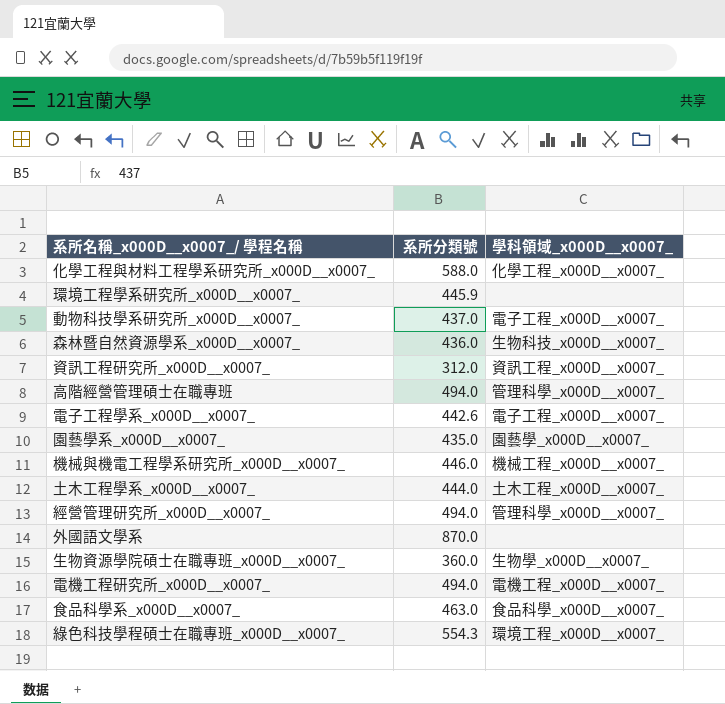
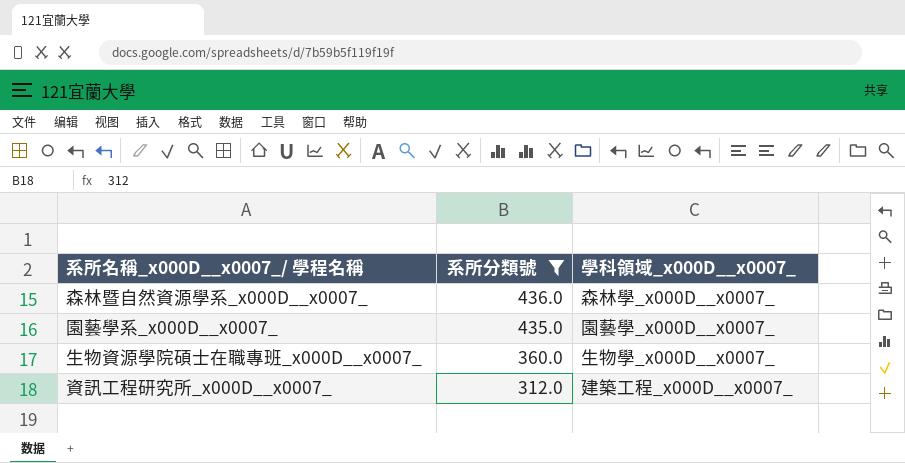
filter: none -> 系所分類號 <= 436.0
row order: none -> 系所分類號 descending
森林暨自然資源學系_x000D__x0007_ | 學科領域_x000D__x0007_: 生物科技_x000D__x0007_ -> 森林學_x000D__x0007_
資訊工程研究所_x000D__x0007_ | 學科領域_x000D__x0007_: 資訊工程_x000D__x0007_ -> 建築工程_x000D__x0007_

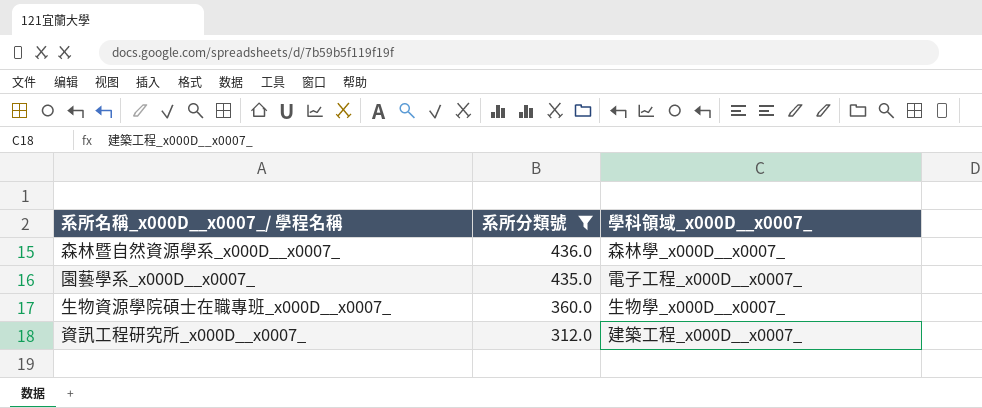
園藝學系_x000D__x0007_ | 學科領域_x000D__x0007_: 園藝學_x000D__x0007_ -> 電子工程_x000D__x0007_

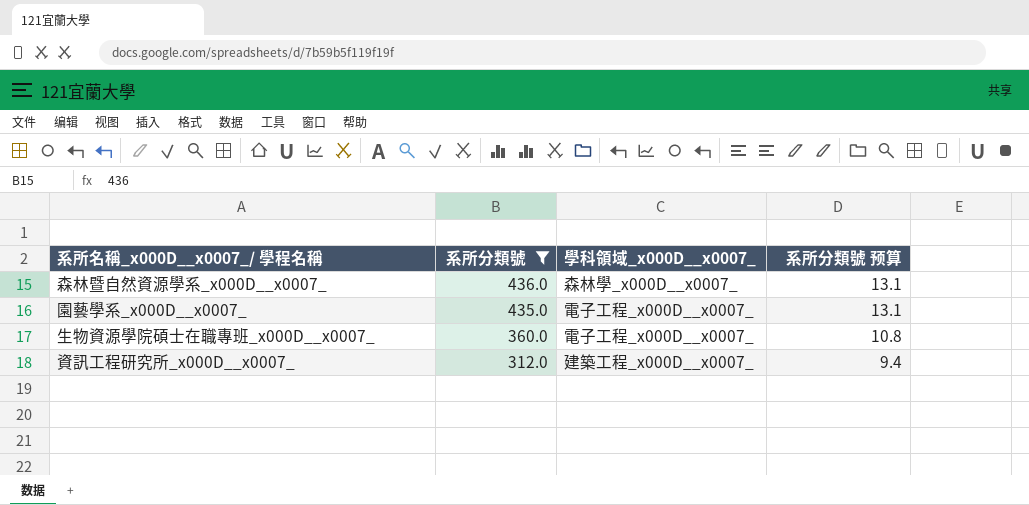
column 系所分類號 预算 | formula: none -> [系所分類號] * 0.03
生物資源學院碩士在職專班_x000D__x0007_ | 學科領域_x000D__x0007_: 生物學_x000D__x0007_ -> 電子工程_x000D__x0007_

